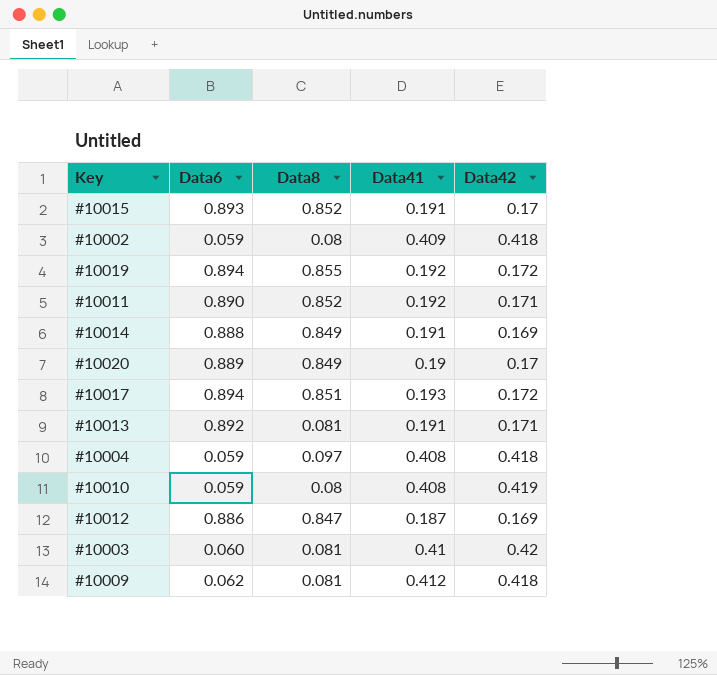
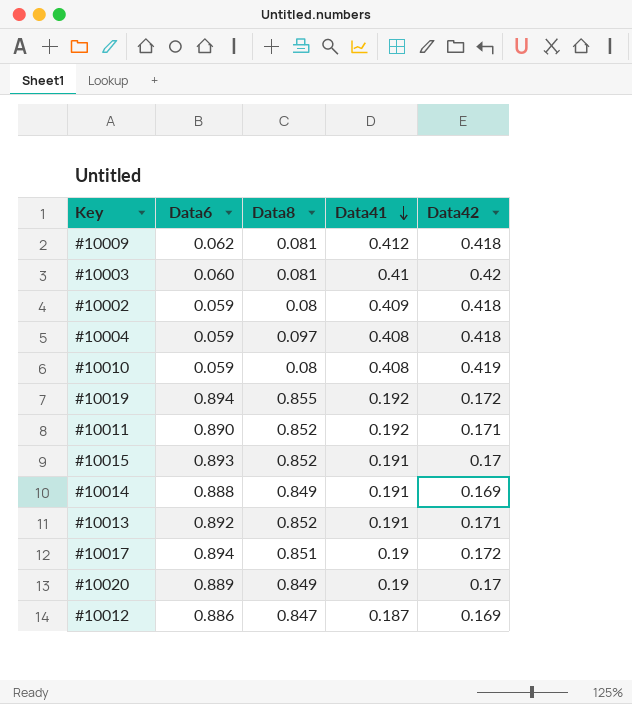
row order: none -> Data41 descending
#10013 | Data8: 0.081 -> 0.852
#10017 | Data41: 0.193 -> 0.19

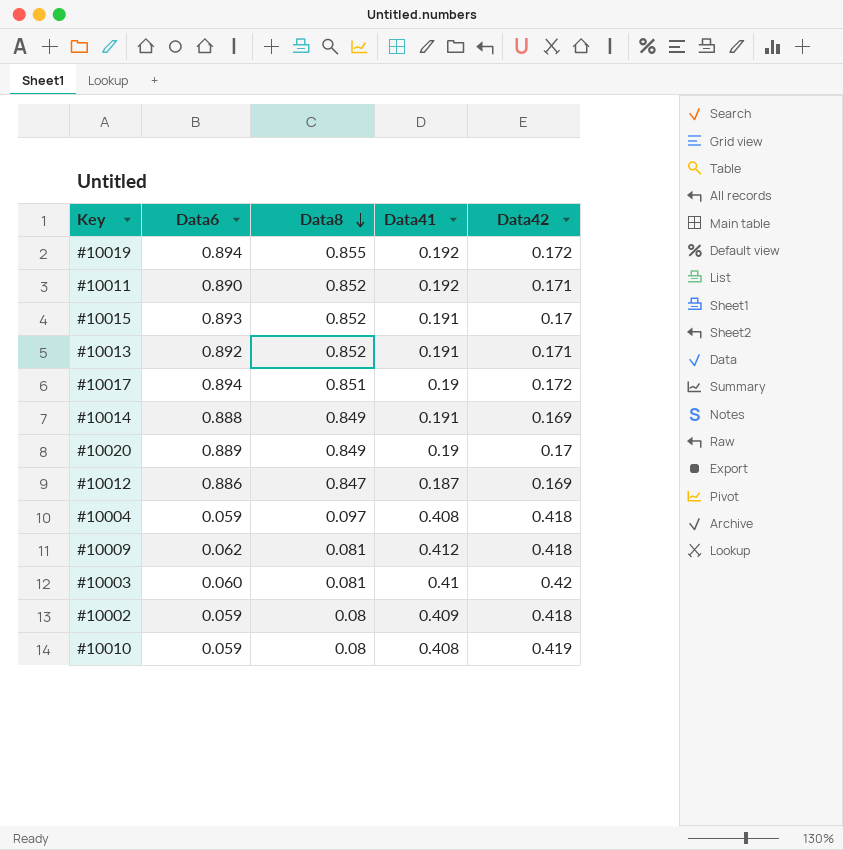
row order: Data41 descending -> Data8 descending

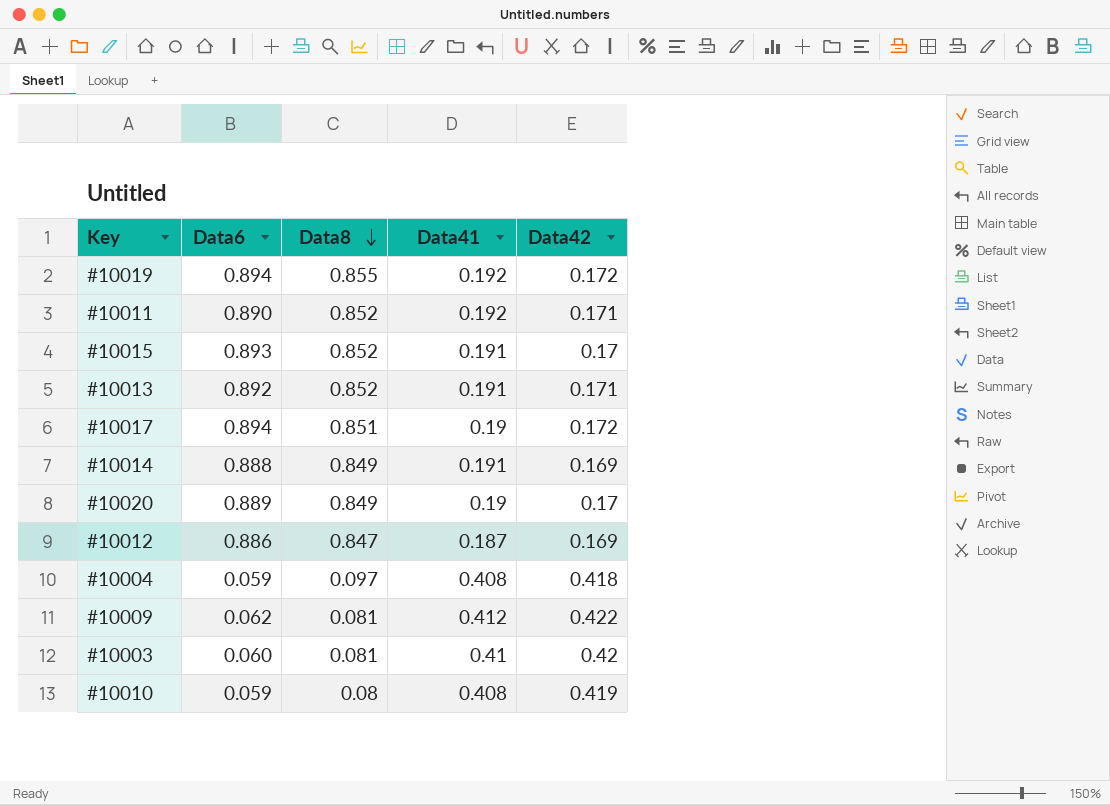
row #10002: 0.059 | 0.08 | 0.409 | 0.418 -> none
#10009 | Data42: 0.418 -> 0.422

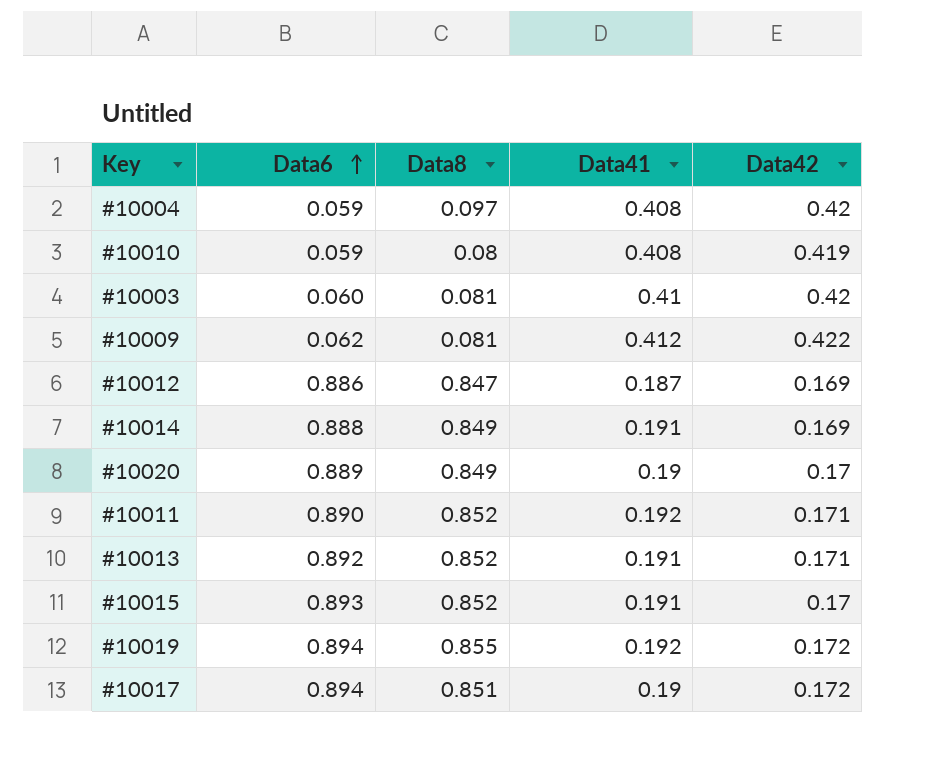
row order: Data8 descending -> Data6 ascending
#10004 | Data42: 0.418 -> 0.42

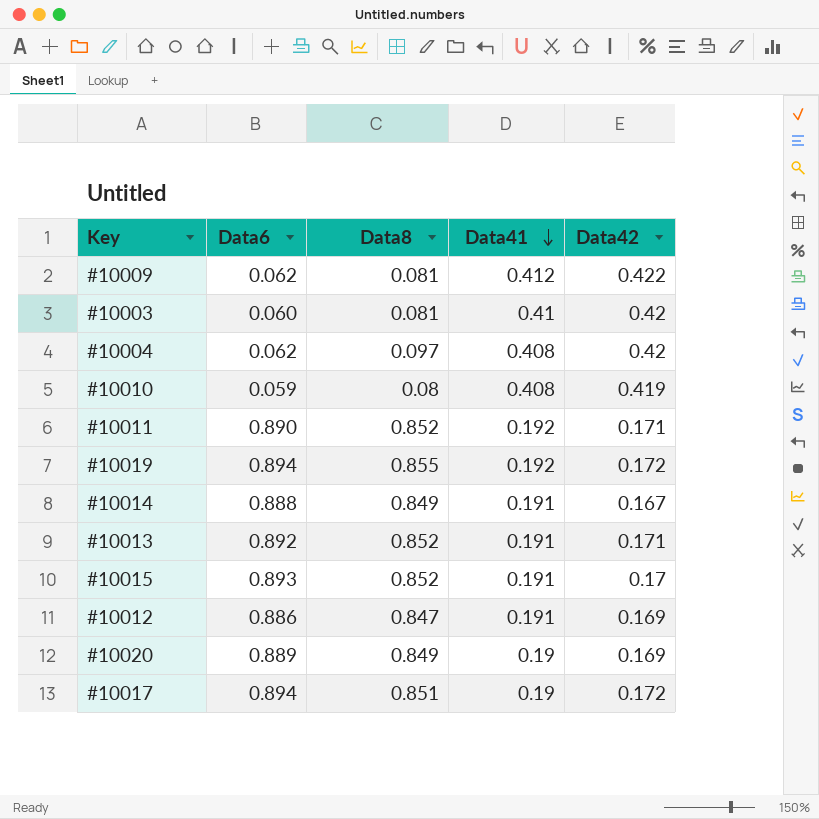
row order: Data6 ascending -> Data41 descending
#10004 | Data6: 0.059 -> 0.062
#10014 | Data42: 0.169 -> 0.167
#10012 | Data41: 0.187 -> 0.191
#10020 | Data42: 0.17 -> 0.169

